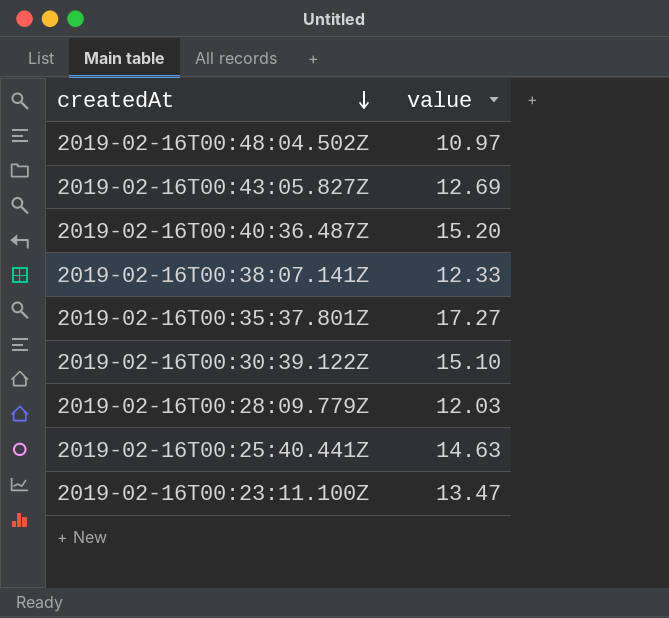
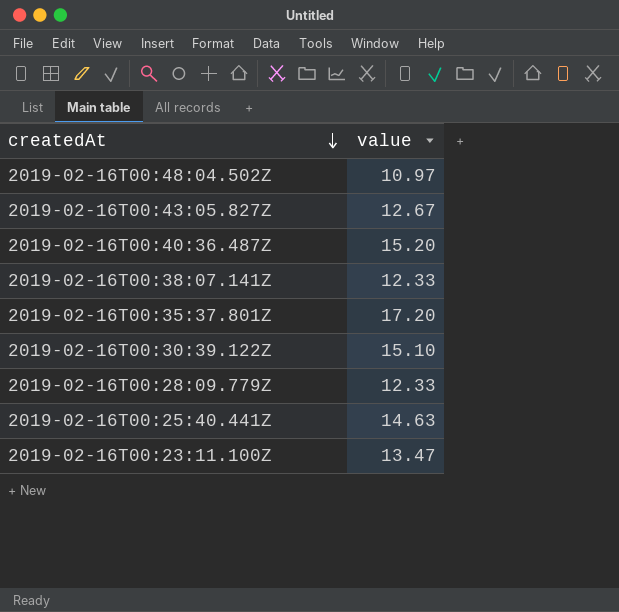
2019-02-16T00:43:05.827Z | value: 12.69 -> 12.67
2019-02-16T00:35:37.801Z | value: 17.27 -> 17.20
2019-02-16T00:28:09.779Z | value: 12.03 -> 12.33

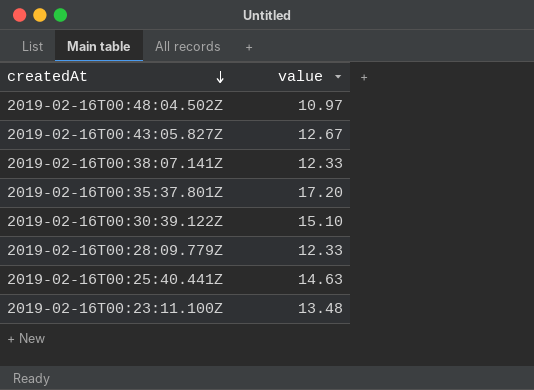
row 2019-02-16T00:40:36.487Z: 15.20 -> none
2019-02-16T00:23:11.100Z | value: 13.47 -> 13.48

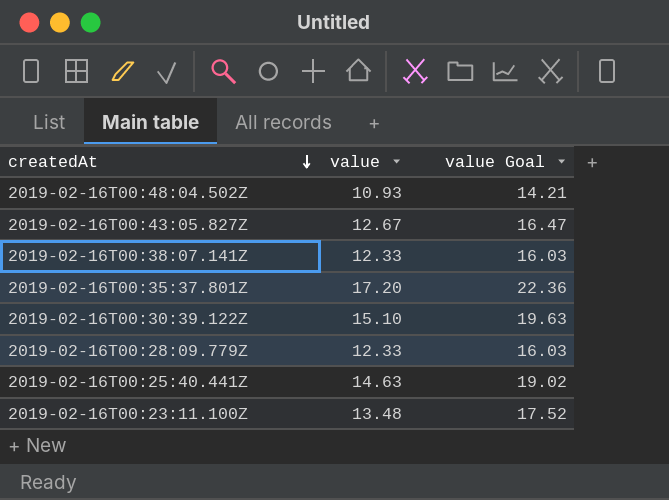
column value Goal | formula: none -> [value] * 1.3
2019-02-16T00:48:04.502Z | value: 10.97 -> 10.93

